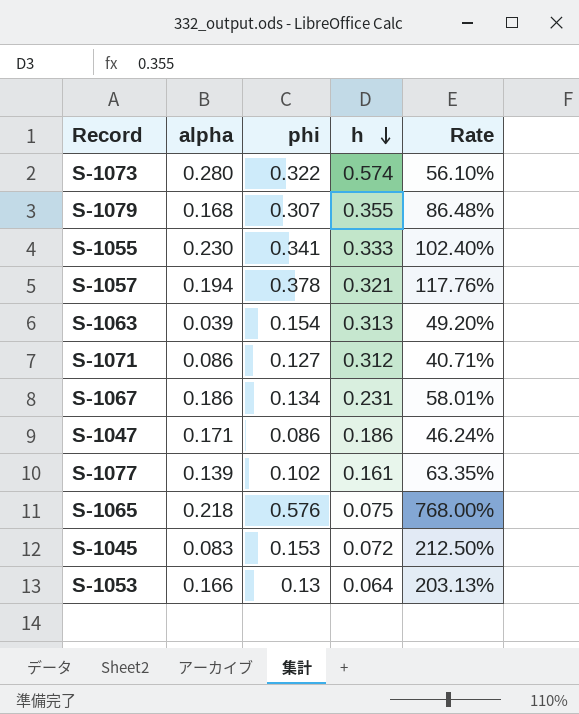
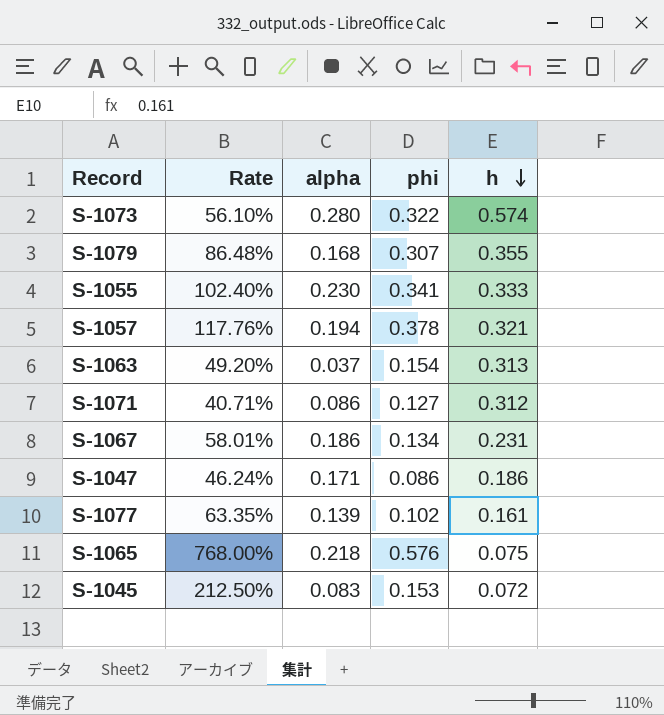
column Rate | position: 5 -> 2
row S-1053: 0.166 | 0.13 | 0.064 | 203.13% -> none
S-1063 | alpha: 0.039 -> 0.037

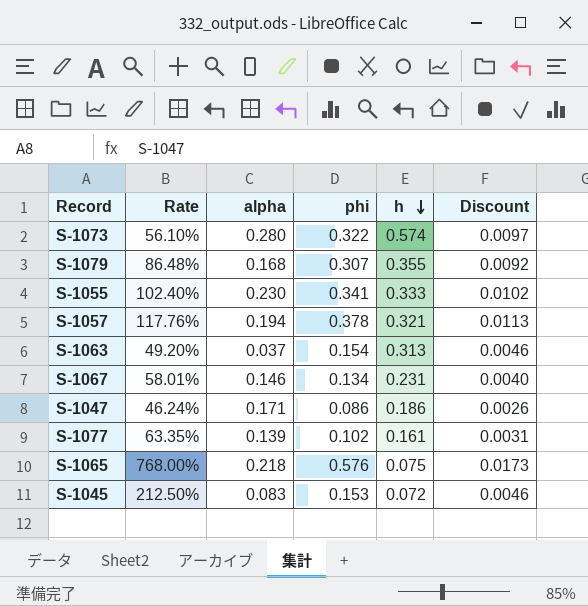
column Discount | formula: none -> [phi] * 0.03
row S-1071: 40.71% | 0.086 | 0.127 | 0.312 -> none
S-1067 | alpha: 0.186 -> 0.146

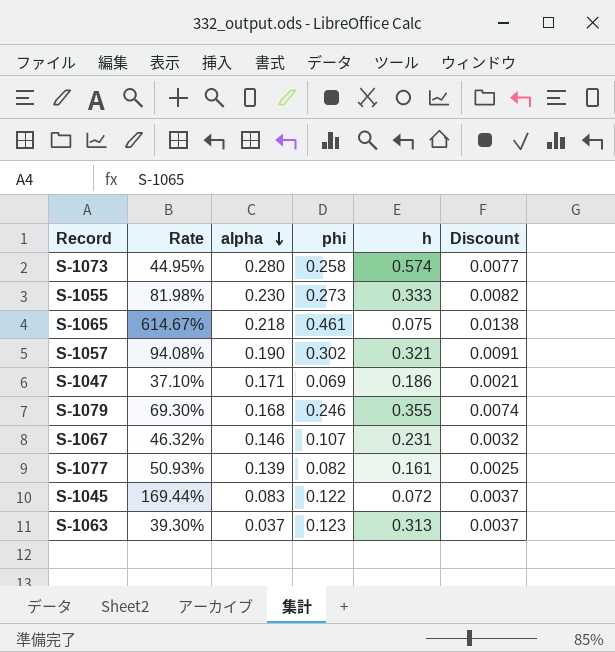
row order: h descending -> alpha descending
S-1073 | Rate: 56.10% -> 44.95%
S-1073 | phi: 0.322 -> 0.258
S-1073 | Discount: 0.0097 -> 0.0077
S-1055 | Rate: 102.40% -> 81.98%
S-1055 | phi: 0.341 -> 0.273
S-1055 | Discount: 0.0102 -> 0.0082
S-1065 | Rate: 768.00% -> 614.67%
S-1065 | phi: 0.576 -> 0.461
S-1065 | Discount: 0.0173 -> 0.0138
S-1057 | Rate: 117.76% -> 94.08%
S-1057 | alpha: 0.194 -> 0.190
S-1057 | phi: 0.378 -> 0.302
S-1057 | Discount: 0.0113 -> 0.0091
S-1047 | Rate: 46.24% -> 37.10%
S-1047 | phi: 0.086 -> 0.069
S-1047 | Discount: 0.0026 -> 0.0021
S-1079 | Rate: 86.48% -> 69.30%
S-1079 | phi: 0.307 -> 0.246
S-1079 | Discount: 0.0092 -> 0.0074
S-1067 | Rate: 58.01% -> 46.32%
S-1067 | phi: 0.134 -> 0.107
S-1067 | Discount: 0.0040 -> 0.0032
S-1077 | Rate: 63.35% -> 50.93%
S-1077 | phi: 0.102 -> 0.082
S-1077 | Discount: 0.0031 -> 0.0025
S-1045 | Rate: 212.50% -> 169.44%
S-1045 | phi: 0.153 -> 0.122
S-1045 | Discount: 0.0046 -> 0.0037
S-1063 | Rate: 49.20% -> 39.30%
S-1063 | phi: 0.154 -> 0.123
S-1063 | Discount: 0.0046 -> 0.0037

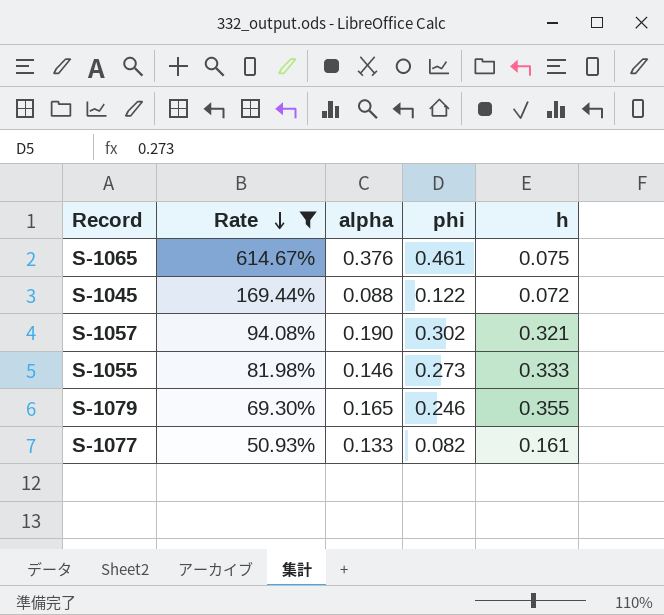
filter: none -> Rate >= 50.93%
row order: alpha descending -> Rate descending
column Discount | formula: [phi] * 0.03 -> none
S-1065 | alpha: 0.218 -> 0.376
S-1045 | alpha: 0.083 -> 0.088
S-1055 | alpha: 0.230 -> 0.146
S-1079 | alpha: 0.168 -> 0.165
S-1077 | alpha: 0.139 -> 0.133

